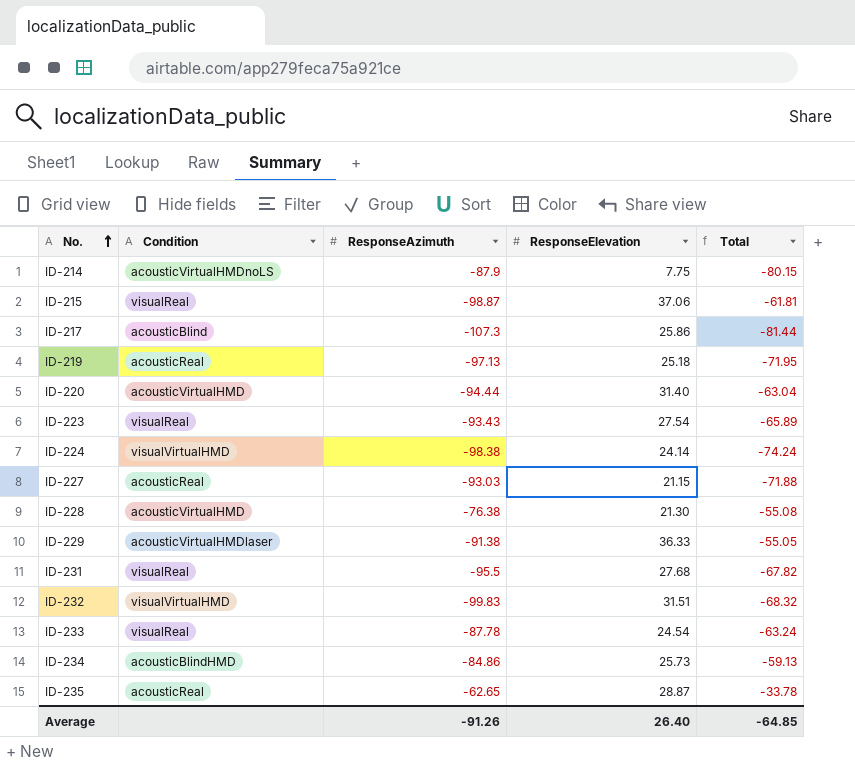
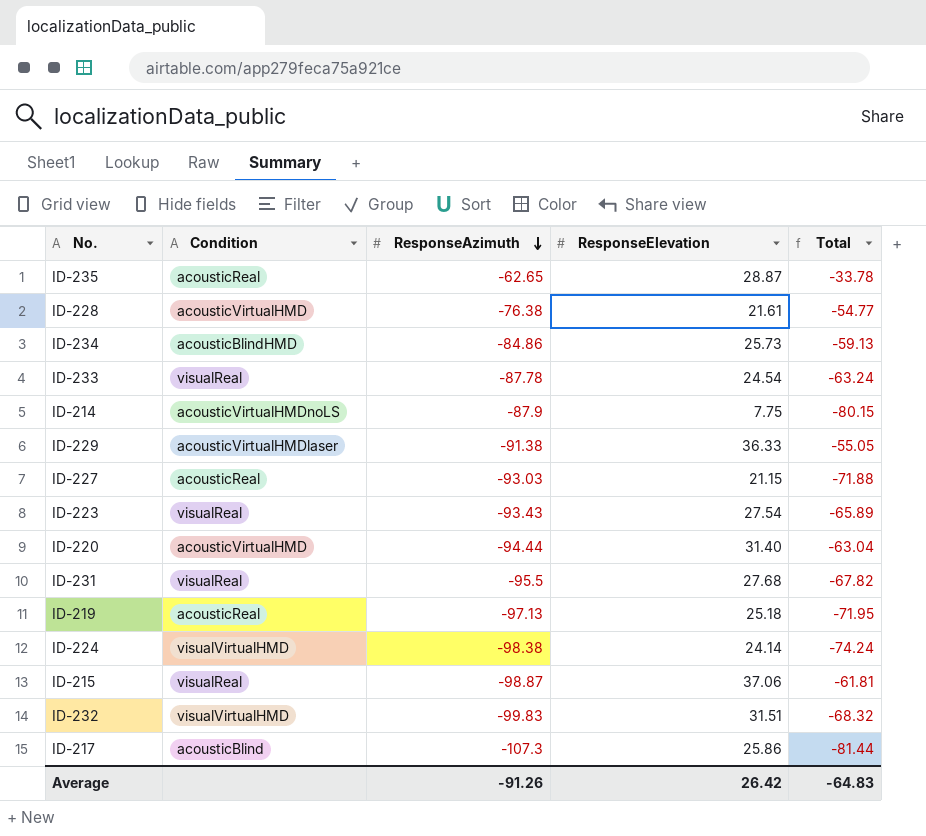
row order: No. ascending -> ResponseAzimuth descending
ID-228 | ResponseElevation: 21.30 -> 21.61
ID-228 | Total: -55.08 -> -54.77
Average | ResponseElevation: 26.40 -> 26.42
Average | Total: -64.85 -> -64.83

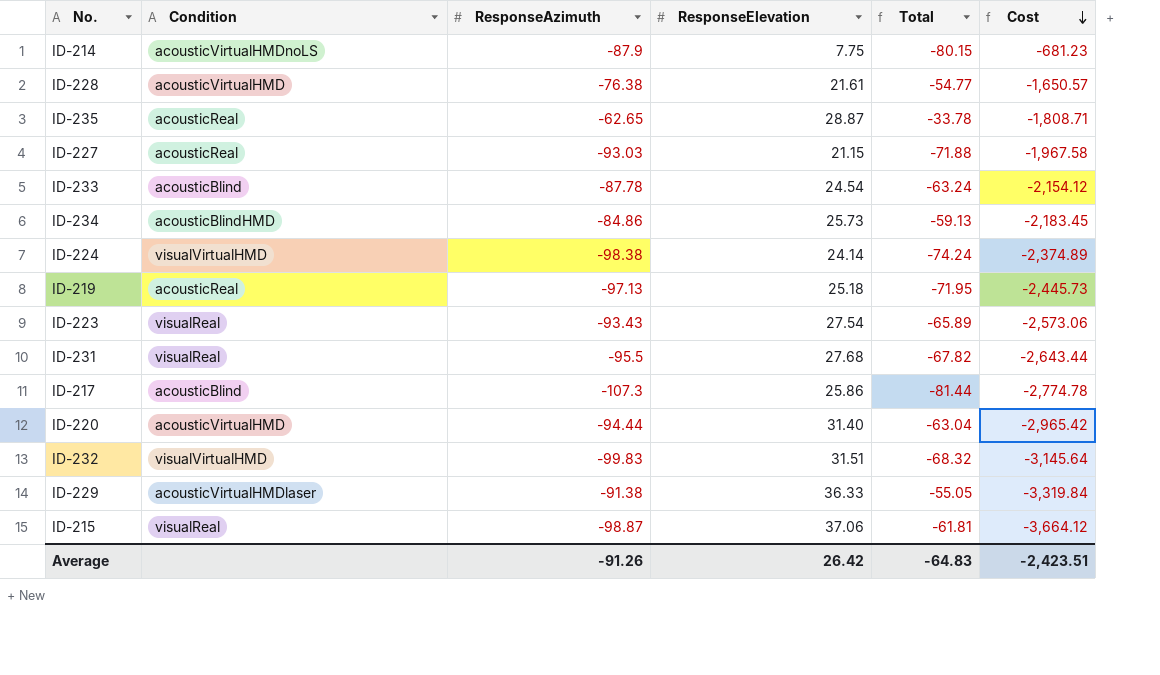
row order: ResponseAzimuth descending -> Cost descending
column Cost | formula: none -> [ResponseAzimuth] * [ResponseElevation]
ID-233 | Condition: visualReal -> acousticBlind

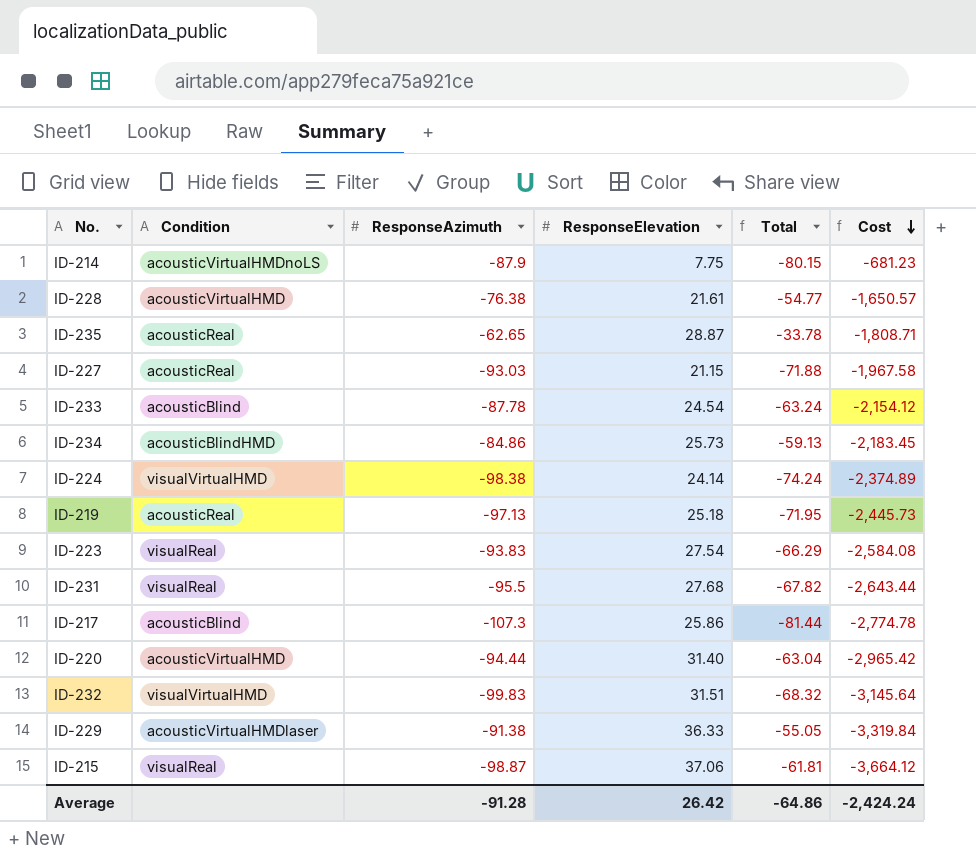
ID-223 | ResponseAzimuth: -93.43 -> -93.83
ID-223 | Total: -65.89 -> -66.29
ID-223 | Cost: -2,573.06 -> -2,584.08
Average | ResponseAzimuth: -91.26 -> -91.28
Average | Total: -64.83 -> -64.86
Average | Cost: -2,423.51 -> -2,424.24

